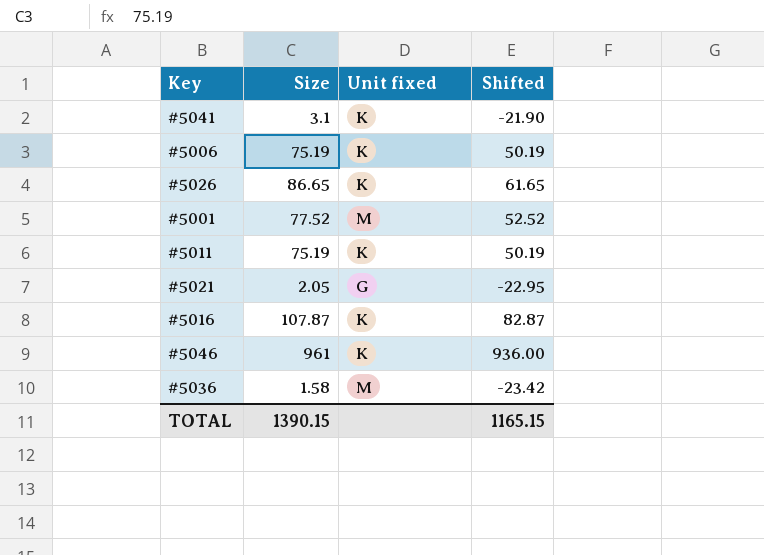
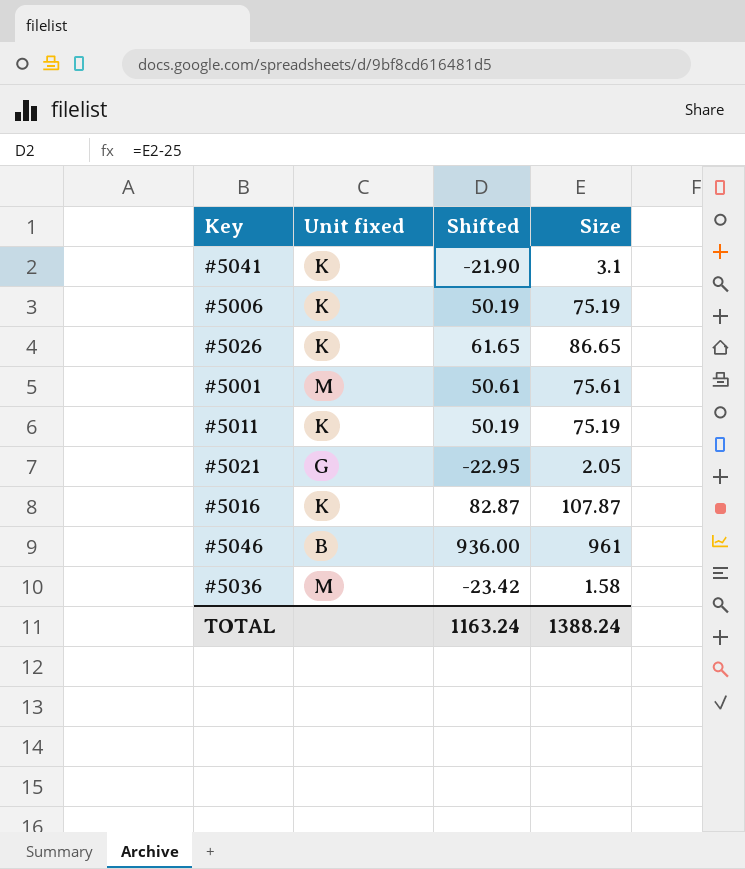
column Size | position: 2 -> 4
#5001 | Shifted: 52.52 -> 50.61
#5001 | Size: 77.52 -> 75.61
#5046 | Unit fixed: K -> B
TOTAL | Shifted: 1165.15 -> 1163.24
TOTAL | Size: 1390.15 -> 1388.24

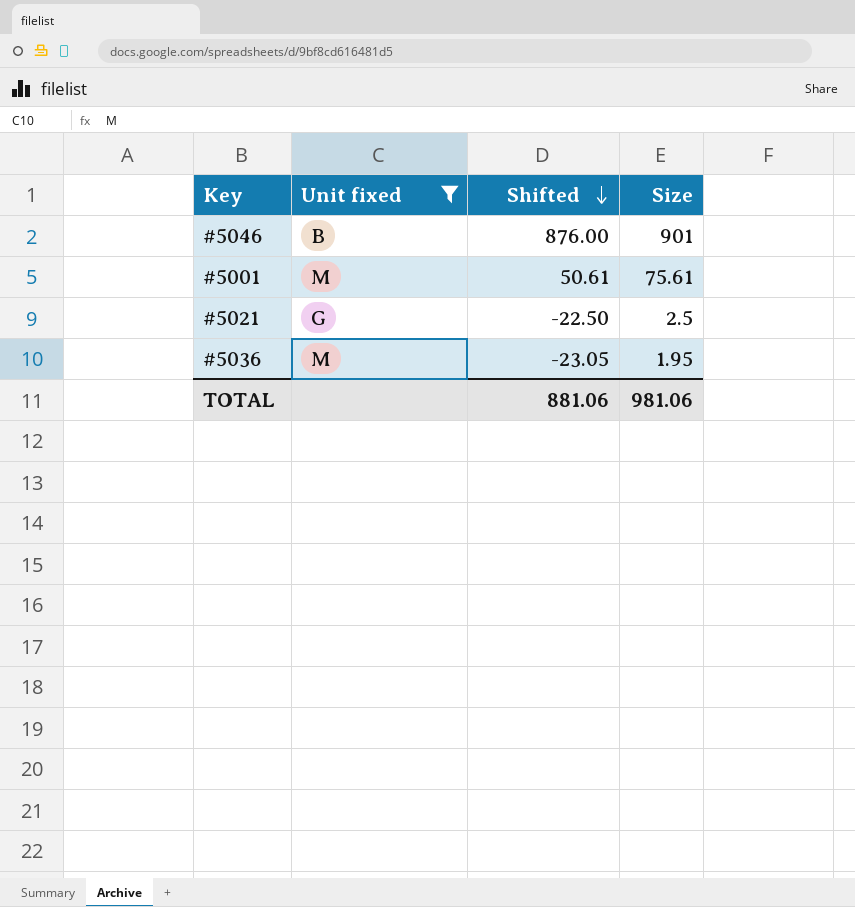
filter: none -> Unit fixed != K
row order: none -> Shifted descending
#5046 | Shifted: 936.00 -> 876.00
#5046 | Size: 961 -> 901
#5021 | Shifted: -22.95 -> -22.50
#5021 | Size: 2.05 -> 2.5
#5036 | Shifted: -23.42 -> -23.05
#5036 | Size: 1.58 -> 1.95
TOTAL | Shifted: 1163.24 -> 881.06
TOTAL | Size: 1388.24 -> 981.06

